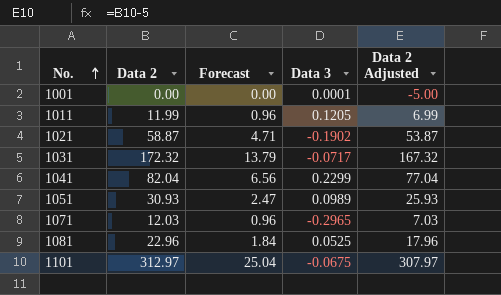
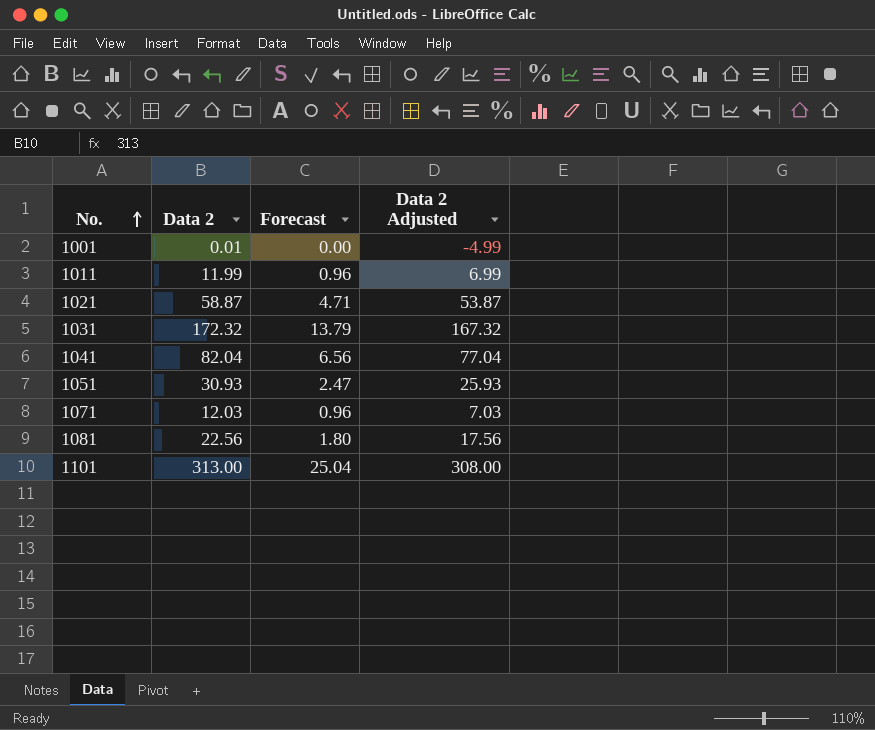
column Data 3 | position: 4 -> none
1001 | Data 2: 0.00 -> 0.01
1001 | Data 2 Adjusted: -5.00 -> -4.99
1081 | Data 2: 22.96 -> 22.56
1081 | Forecast: 1.84 -> 1.80
1081 | Data 2 Adjusted: 17.96 -> 17.56
1101 | Data 2: 312.97 -> 313.00
1101 | Data 2 Adjusted: 307.97 -> 308.00

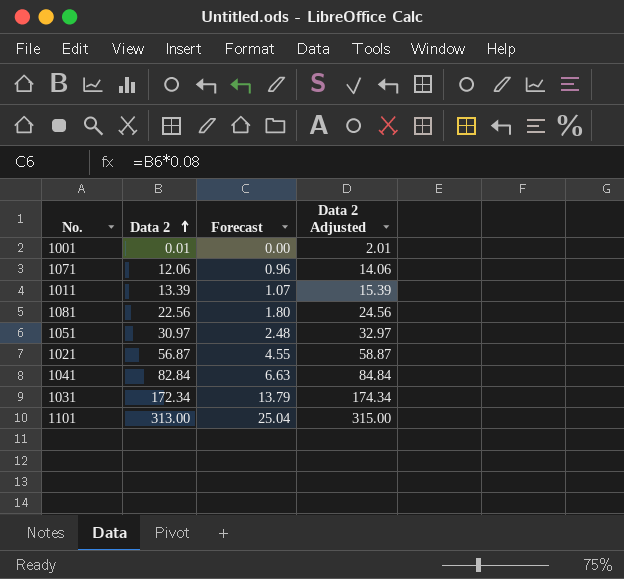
row order: No. ascending -> Data 2 ascending
column Data 2 Adjusted | formula: [Data 2] - 5 -> [Data 2] + 2
1071 | Data 2: 12.03 -> 12.06
1011 | Data 2: 11.99 -> 13.39
1011 | Forecast: 0.96 -> 1.07
1051 | Data 2: 30.93 -> 30.97
1051 | Forecast: 2.47 -> 2.48
1021 | Data 2: 58.87 -> 56.87
1021 | Forecast: 4.71 -> 4.55
1041 | Data 2: 82.04 -> 82.84
1041 | Forecast: 6.56 -> 6.63
1031 | Data 2: 172.32 -> 172.34

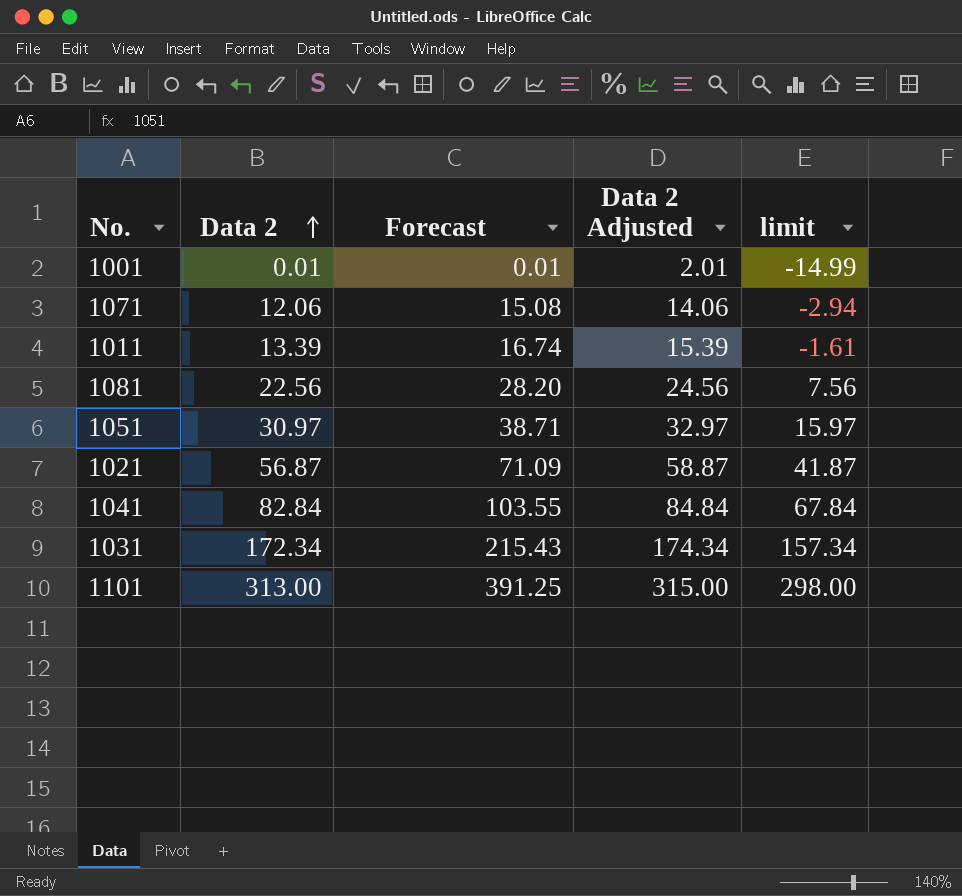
column Forecast | formula: [Data 2] * 0.08 -> [Data 2] * 1.25
column limit | formula: none -> [Data 2] - 15

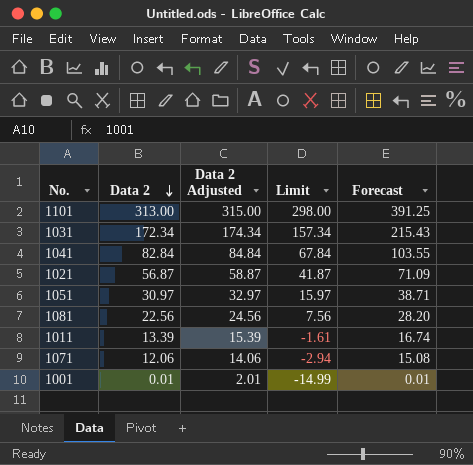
row order: Data 2 ascending -> Data 2 descending
column name: limit -> Limit
column Forecast | position: 3 -> 5

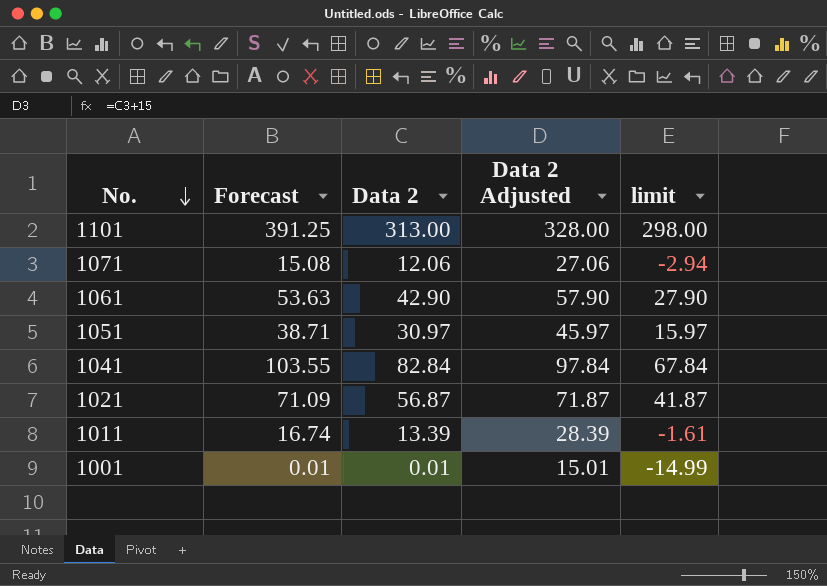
row order: Data 2 descending -> No. descending
column Forecast | position: 5 -> 2
column Data 2 Adjusted | formula: [Data 2] + 2 -> [Data 2] + 15
column name: Limit -> limit
row 1031: 172.34 | 174.34 | 157.34 | 215.43 -> none
row 1081: 22.56 | 24.56 | 7.56 | 28.20 -> none
row 1061: none -> 53.63 | 42.90 | 57.90 | 27.90

